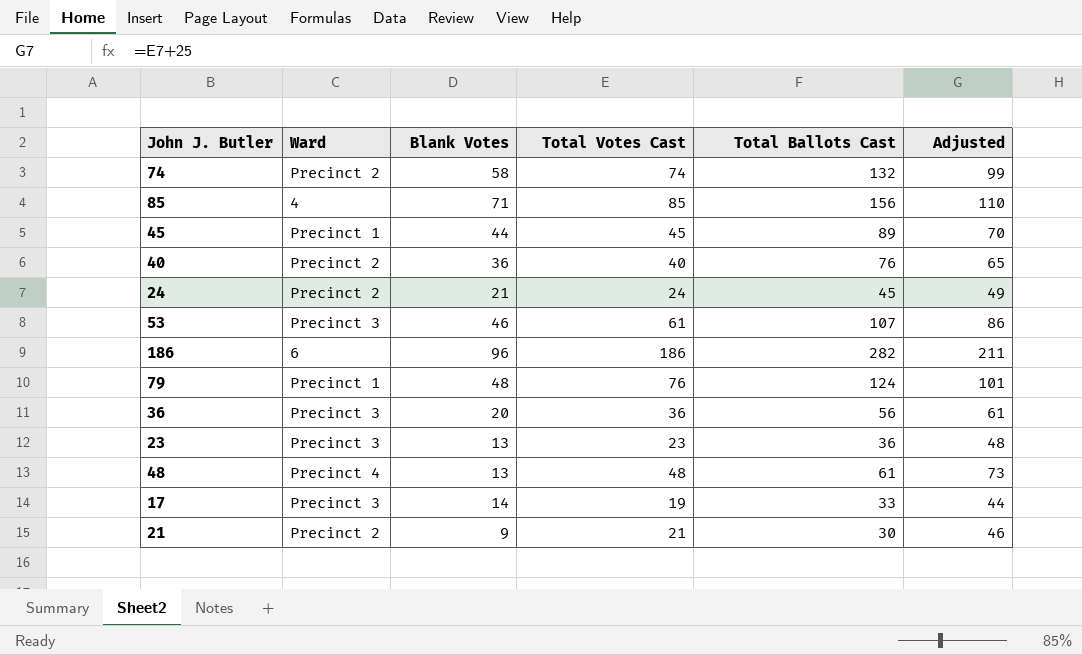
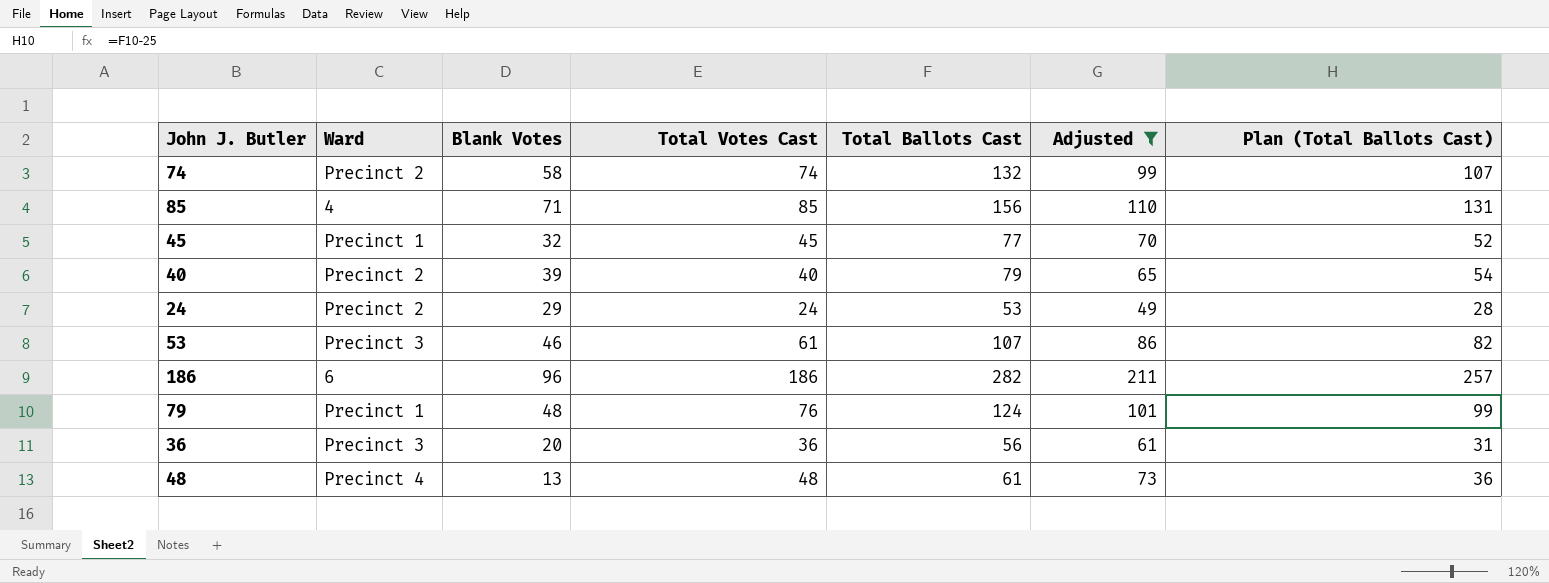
filter: none -> Adjusted >= 49
column Plan (Total Ballots Cast) | formula: none -> [Total Ballots Cast] - 25
45 | Blank Votes: 44 -> 32
45 | Total Ballots Cast: 89 -> 77
40 | Blank Votes: 36 -> 39
40 | Total Ballots Cast: 76 -> 79
24 | Blank Votes: 21 -> 29
24 | Total Ballots Cast: 45 -> 53

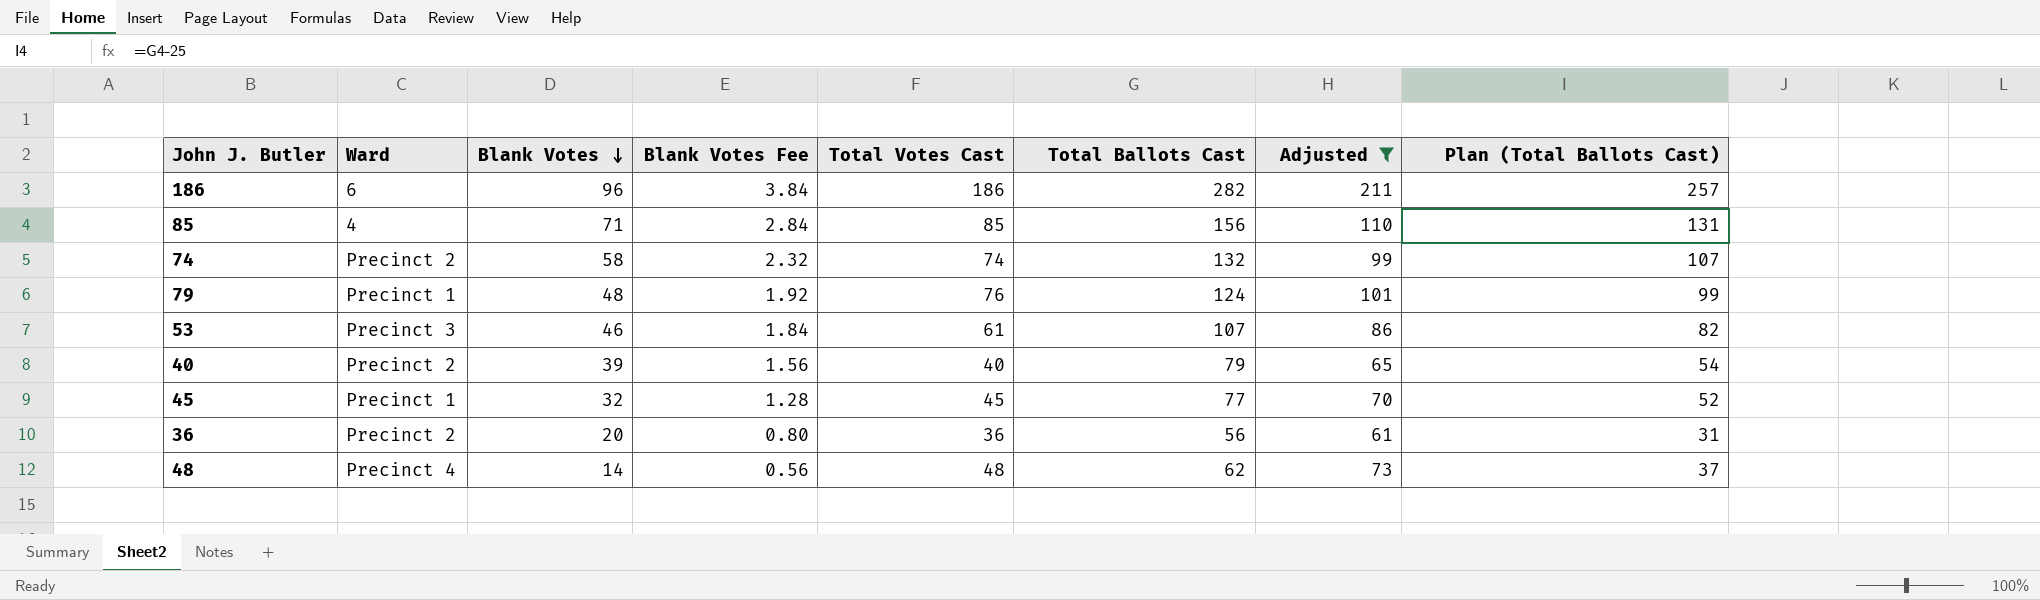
row order: none -> Blank Votes descending
column Blank Votes Fee | formula: none -> [Blank Votes] * 0.04
row 24: Precinct 2 | 29 | 24 | 53 | 49 | 28 -> none
36 | Ward: Precinct 3 -> Precinct 2
48 | Blank Votes: 13 -> 14
48 | Total Ballots Cast: 61 -> 62
48 | Plan (Total Ballots Cast): 36 -> 37

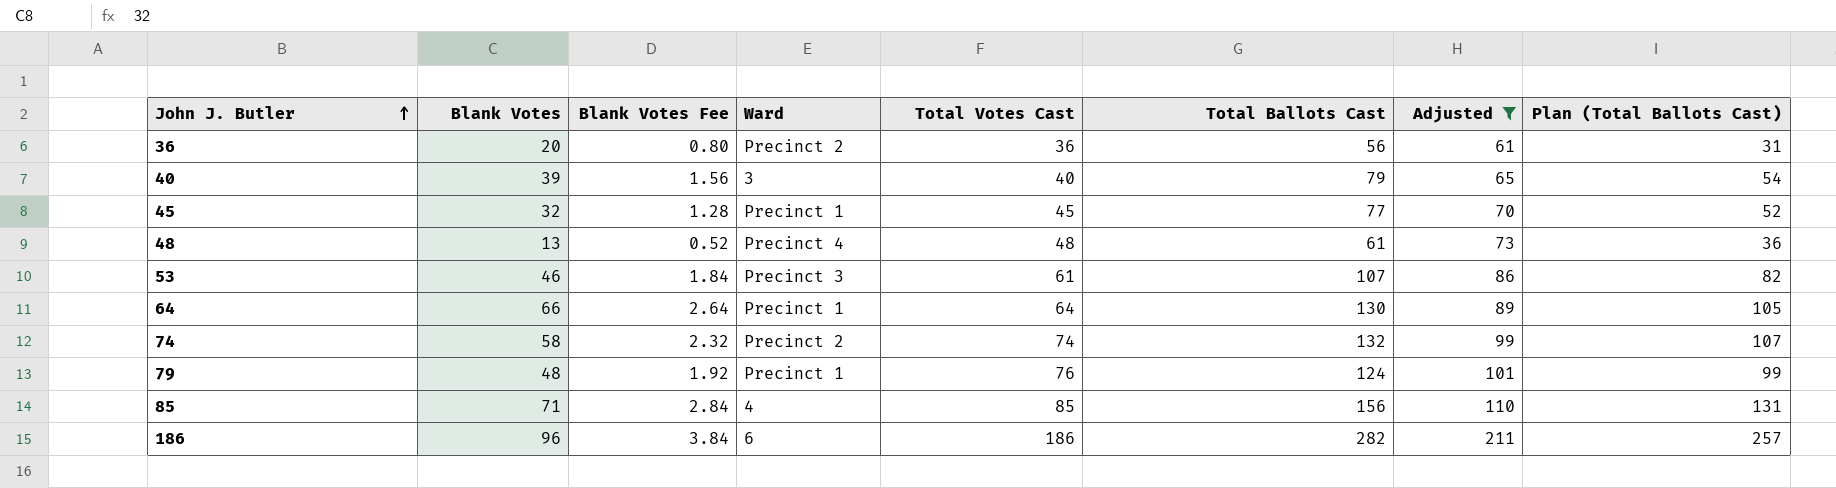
row order: Blank Votes descending -> John J. Butler ascending
column Ward | position: 2 -> 4
40 | Ward: Precinct 2 -> 3
48 | Blank Votes: 14 -> 13
48 | Blank Votes Fee: 0.56 -> 0.52
48 | Total Ballots Cast: 62 -> 61
48 | Plan (Total Ballots Cast): 37 -> 36
row 64: none -> 66 | 2.64 | Precinct 1 | 64 | 130 | 89 | 105

